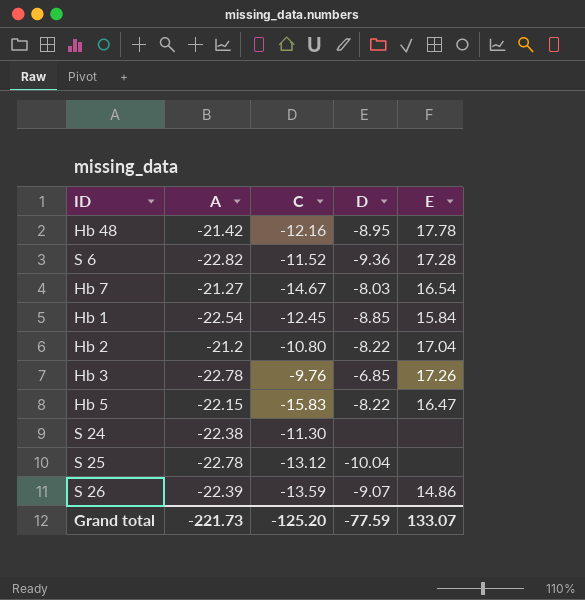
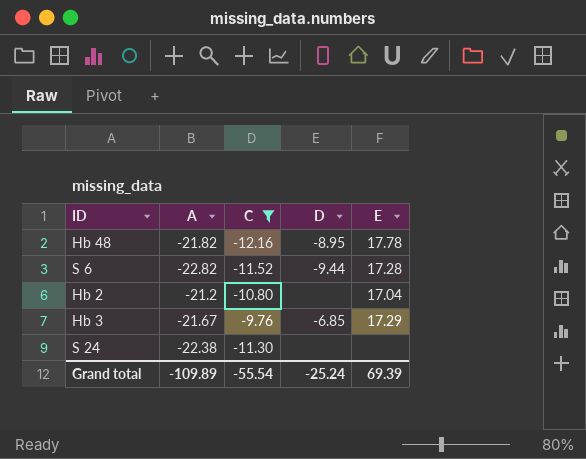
filter: none -> C >= -12.16
Hb 48 | A: -21.42 -> -21.82
S 6 | D: -9.36 -> -9.44
Hb 2 | D: -8.22 -> none
Hb 3 | A: -22.78 -> -21.67
Hb 3 | E: 17.26 -> 17.29
Grand total | A: -221.73 -> -109.89
Grand total | C: -125.20 -> -55.54
Grand total | D: -77.59 -> -25.24
Grand total | E: 133.07 -> 69.39

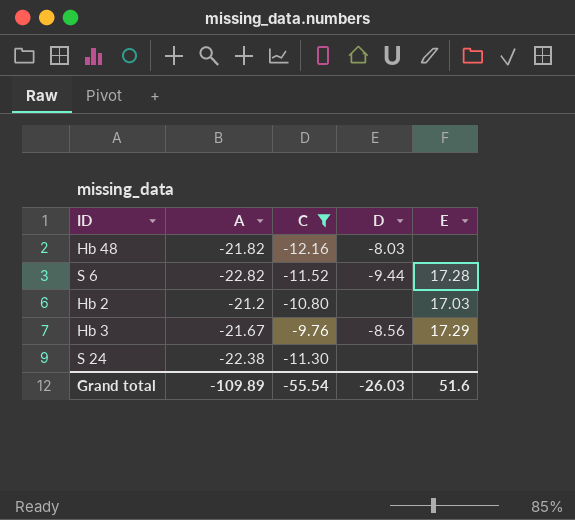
Hb 48 | D: -8.95 -> -8.03
Hb 48 | E: 17.78 -> none
Hb 2 | E: 17.04 -> 17.03
Hb 3 | D: -6.85 -> -8.56
Grand total | D: -25.24 -> -26.03
Grand total | E: 69.39 -> 51.6

